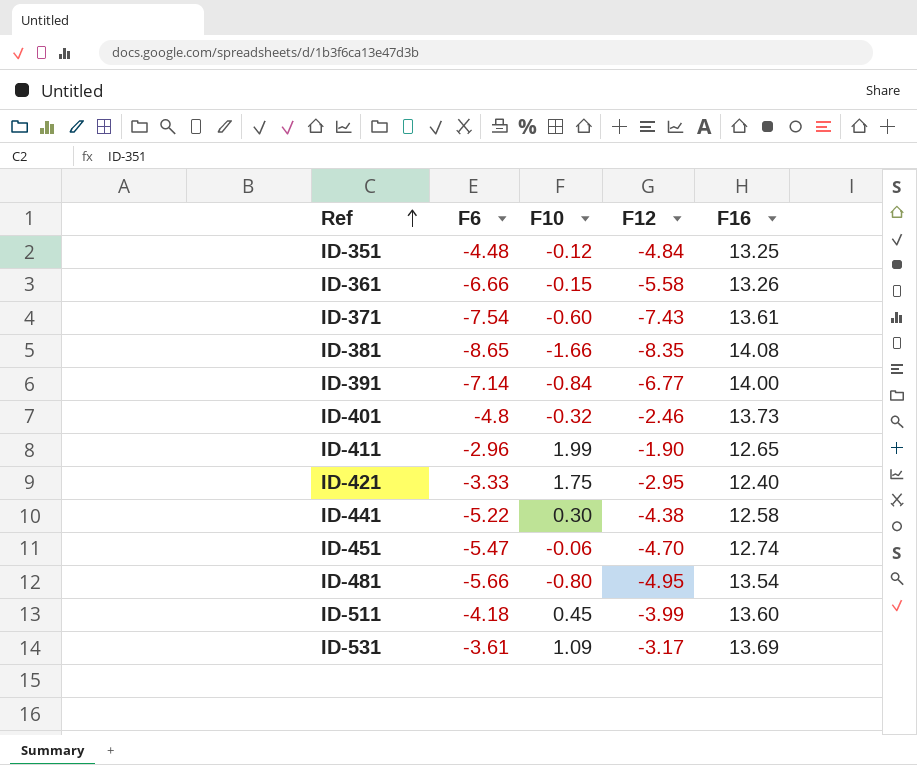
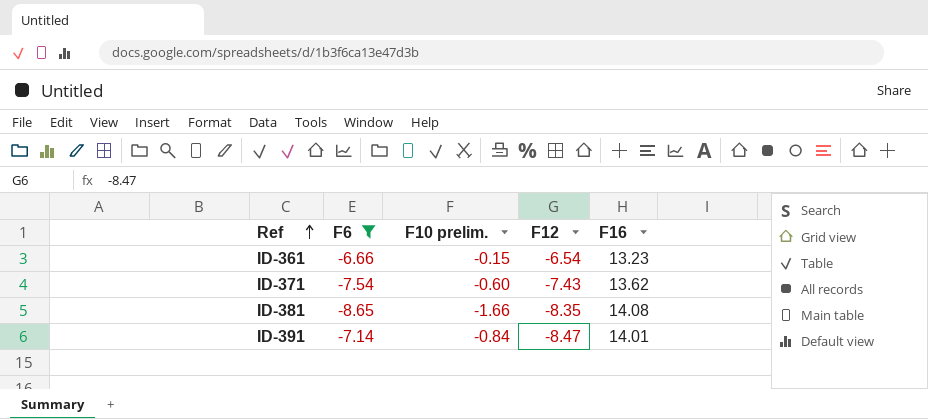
filter: none -> F6 <= -6.66
column name: F10 -> F10 prelim.
ID-361 | F12: -5.58 -> -6.54
ID-361 | F16: 13.26 -> 13.23
ID-371 | F16: 13.61 -> 13.62
ID-391 | F12: -6.77 -> -8.47
ID-391 | F16: 14.00 -> 14.01

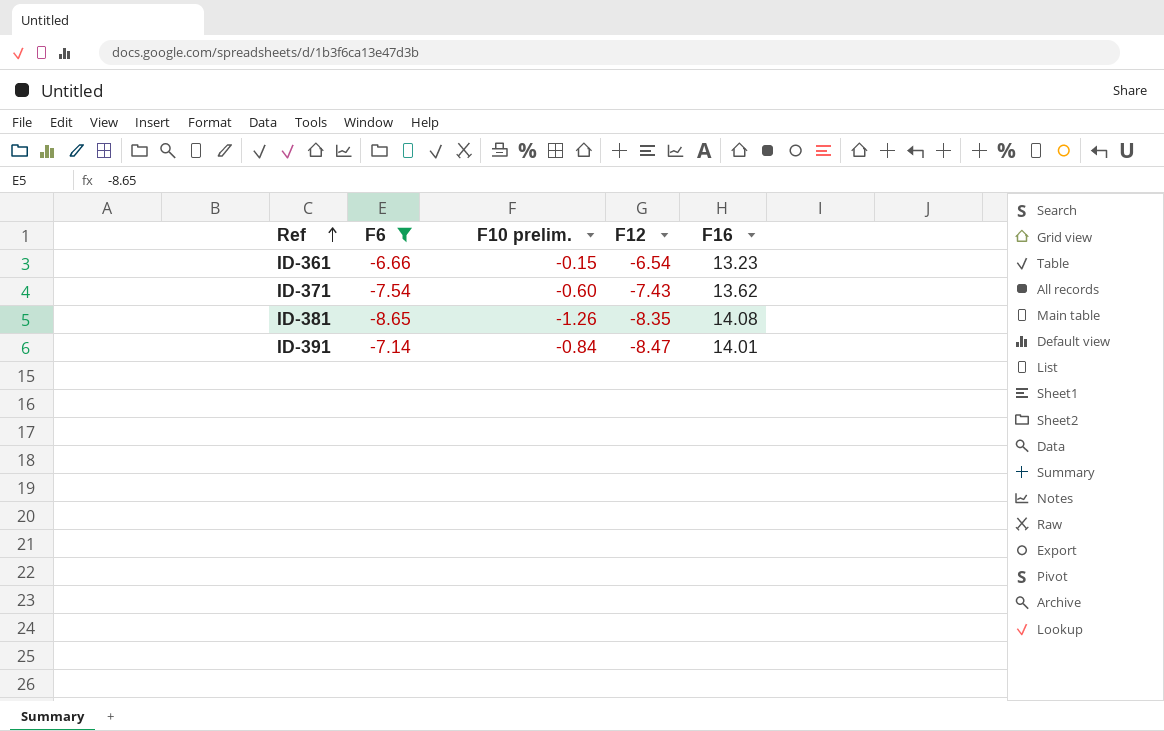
ID-381 | F10 prelim.: -1.66 -> -1.26

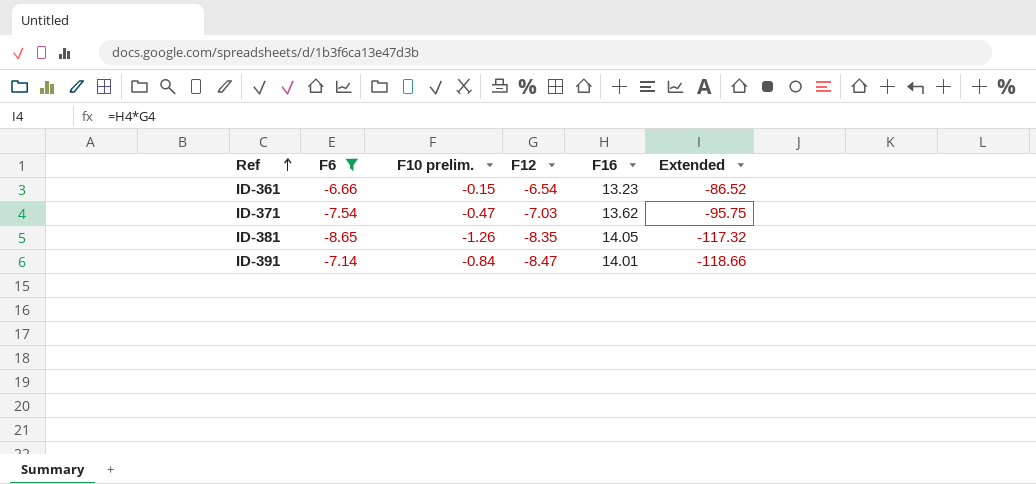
column Extended | formula: none -> [F12] * [F16]
ID-371 | F10 prelim.: -0.60 -> -0.47
ID-371 | F12: -7.43 -> -7.03
ID-381 | F16: 14.08 -> 14.05

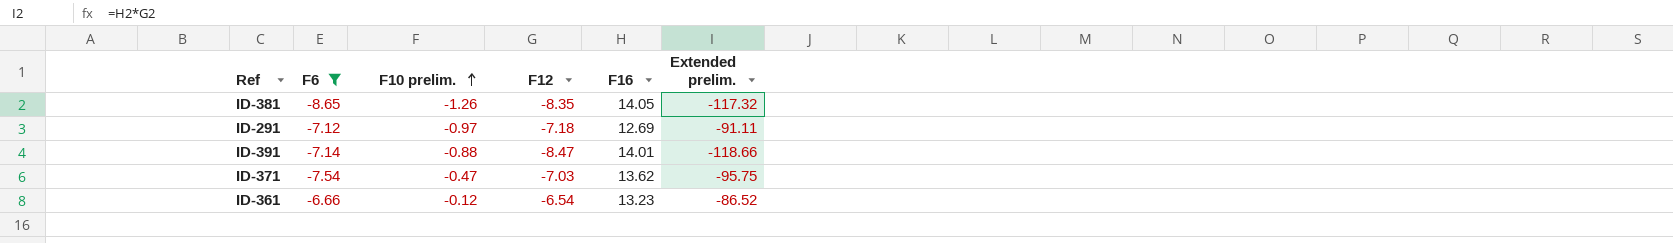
row order: Ref ascending -> F10 prelim. ascending
column name: Extended -> Extended prelim.
row ID-291: none -> -7.12 | -0.97 | -7.18 | 12.69 | -91.11
ID-391 | F10 prelim.: -0.84 -> -0.88
ID-361 | F10 prelim.: -0.15 -> -0.12

